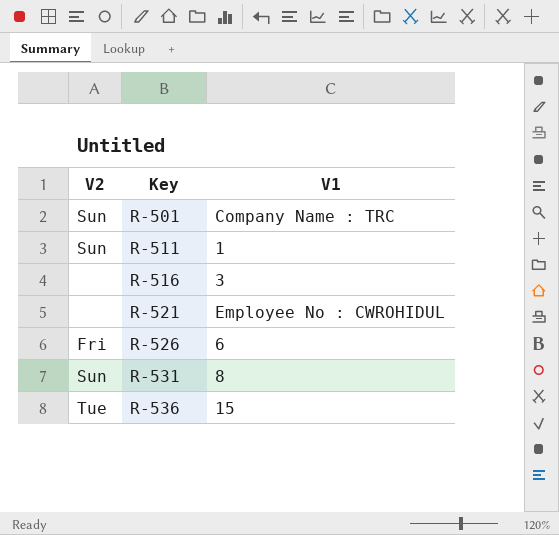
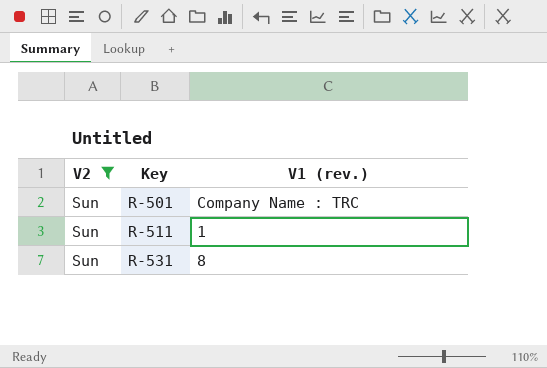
filter: none -> V2 = Sun
column name: V1 -> V1 (rev.)

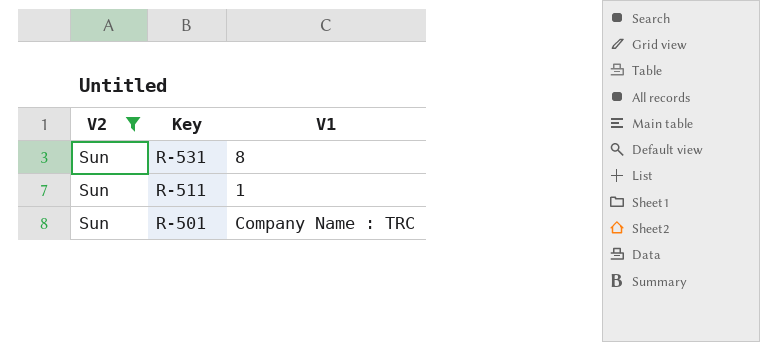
row order: Key ascending -> Key descending
column name: V1 (rev.) -> V1

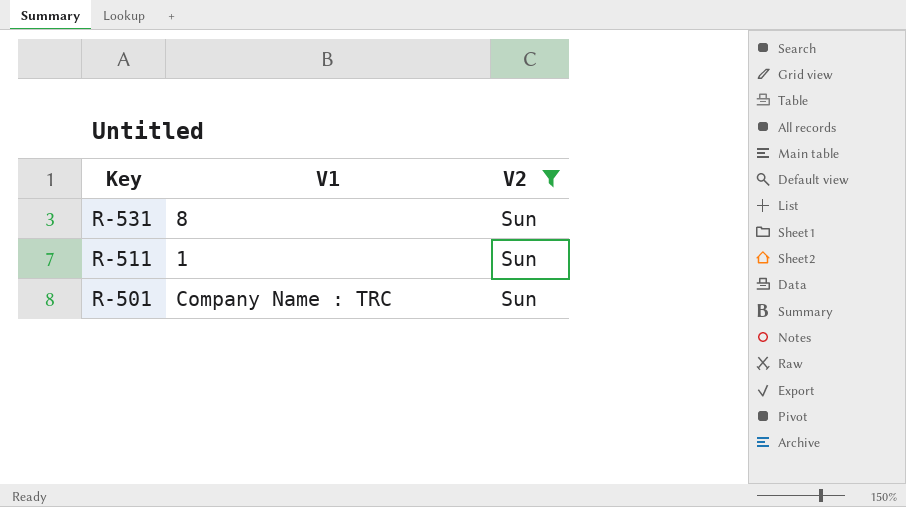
column V2 | position: 1 -> 3

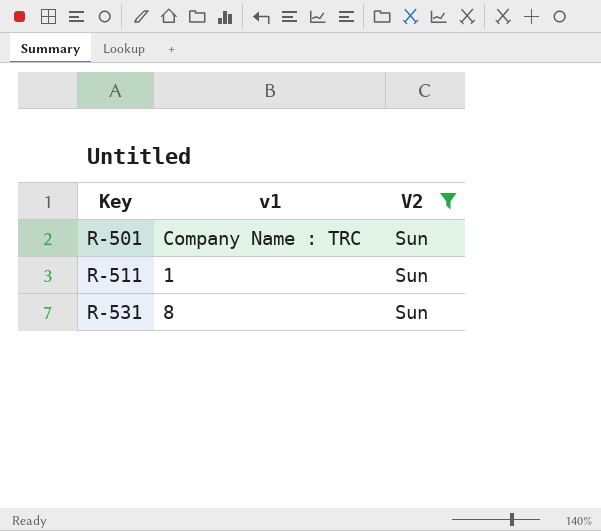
row order: Key descending -> Key ascending
column name: V1 -> v1

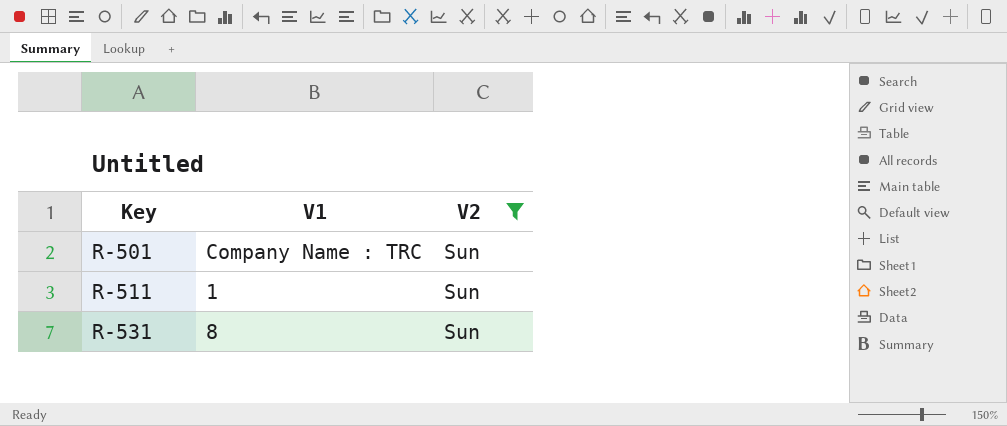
column name: v1 -> V1

